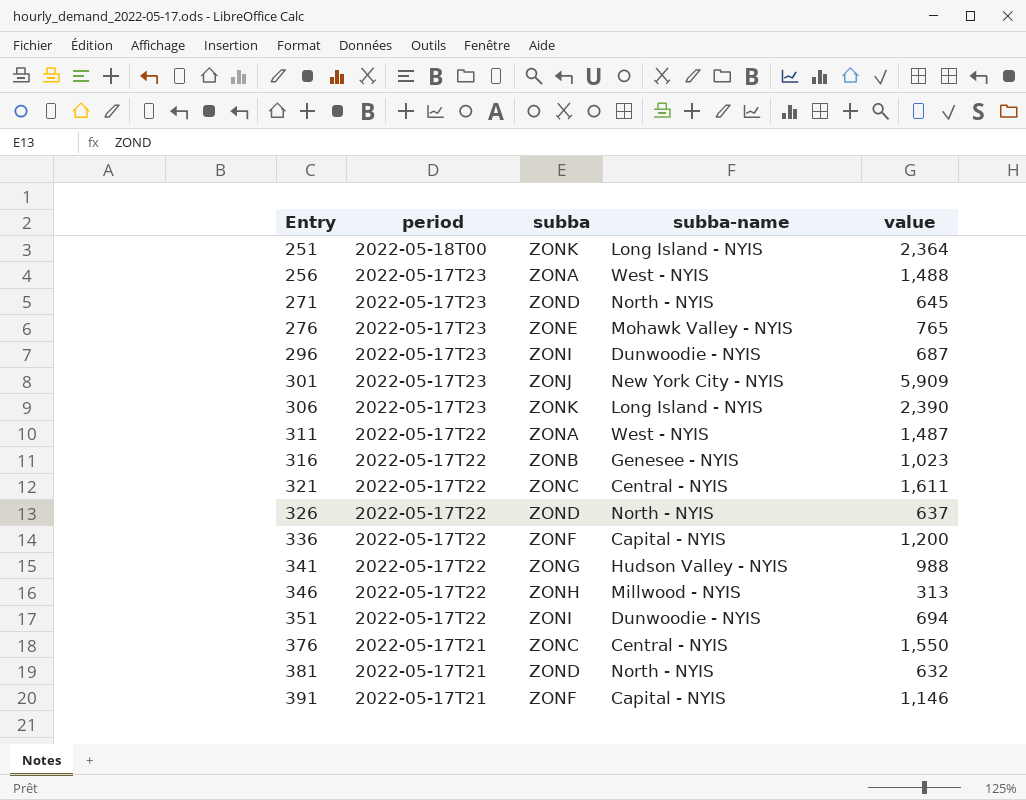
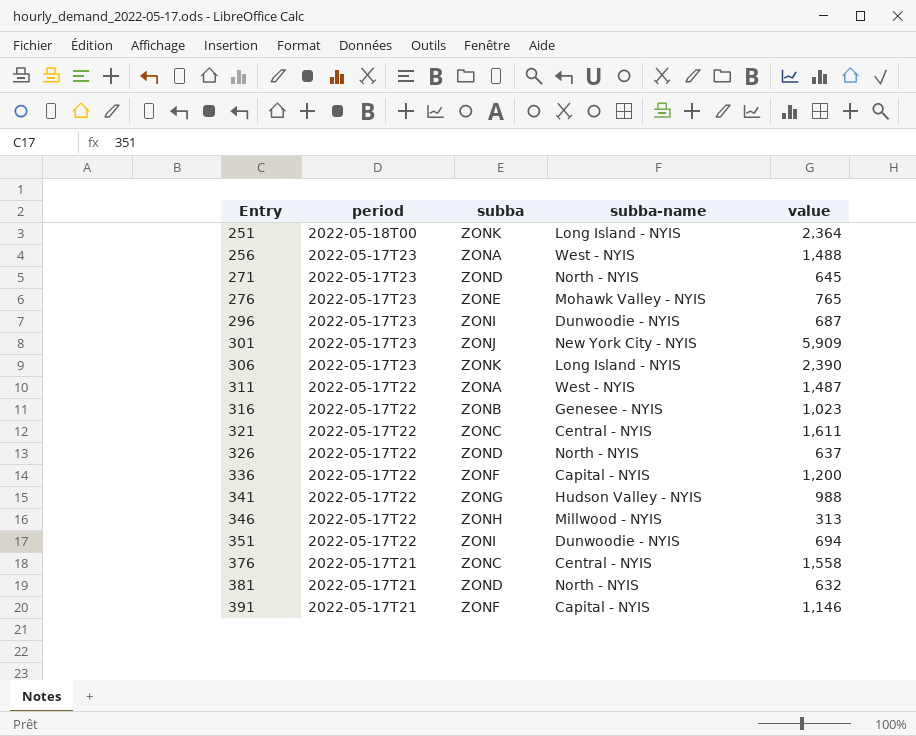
376 | value: 1,550 -> 1,558

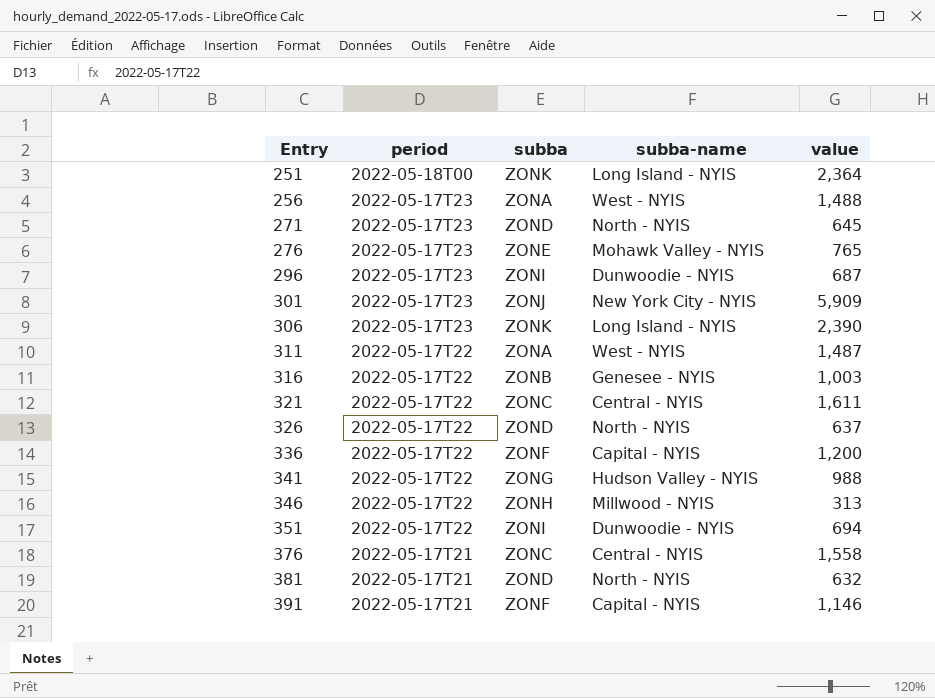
316 | value: 1,023 -> 1,003

